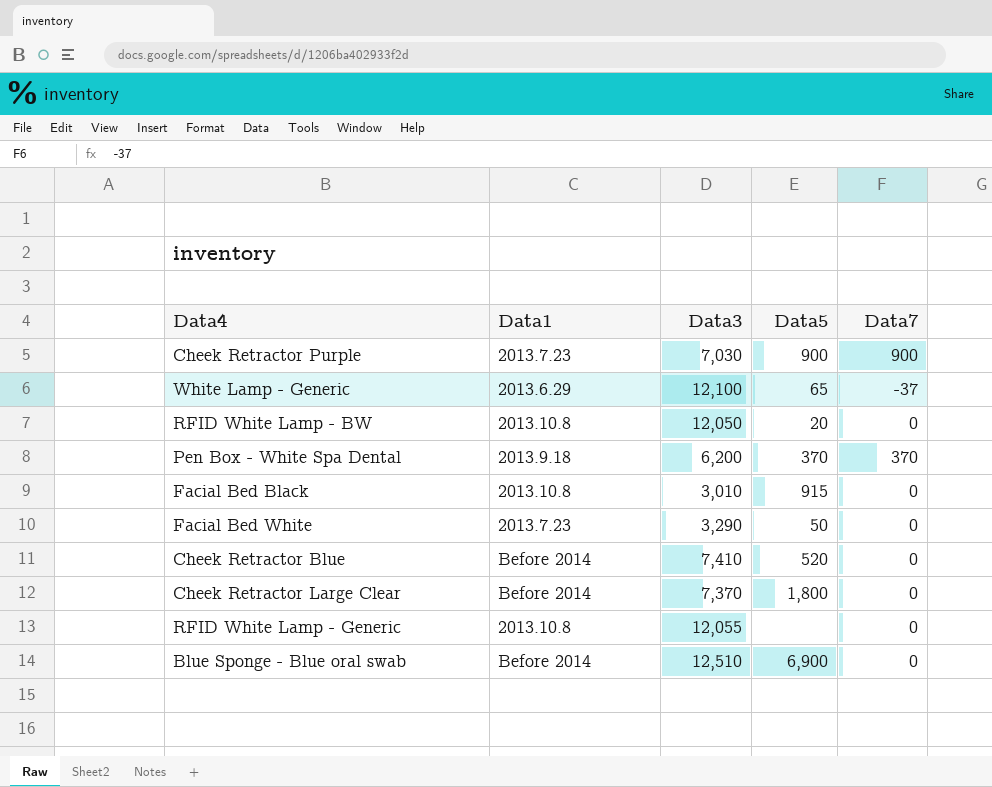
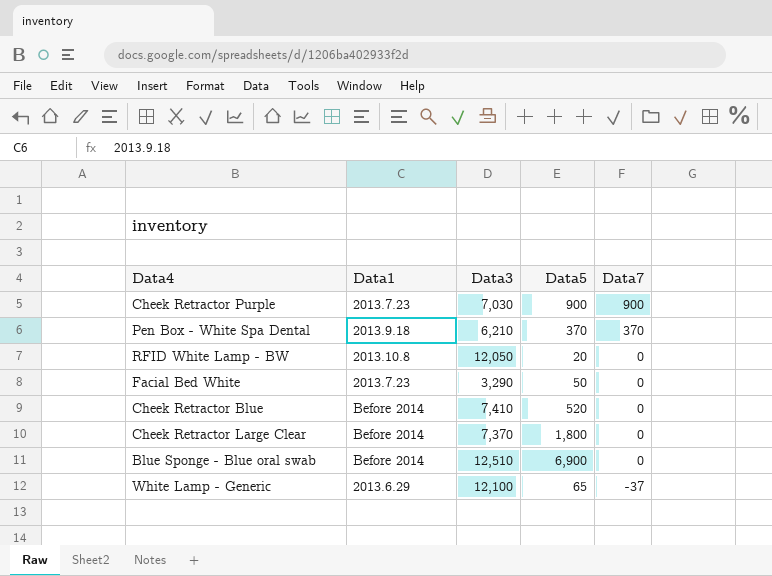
row order: none -> Data7 descending
row Facial Bed Black: 2013.10.8 | 3,010 | 915 | 0 -> none
row RFID White Lamp - Generic: 2013.10.8 | 12,055 | none | 0 -> none
Pen Box - White Spa Dental | Data3: 6,200 -> 6,210

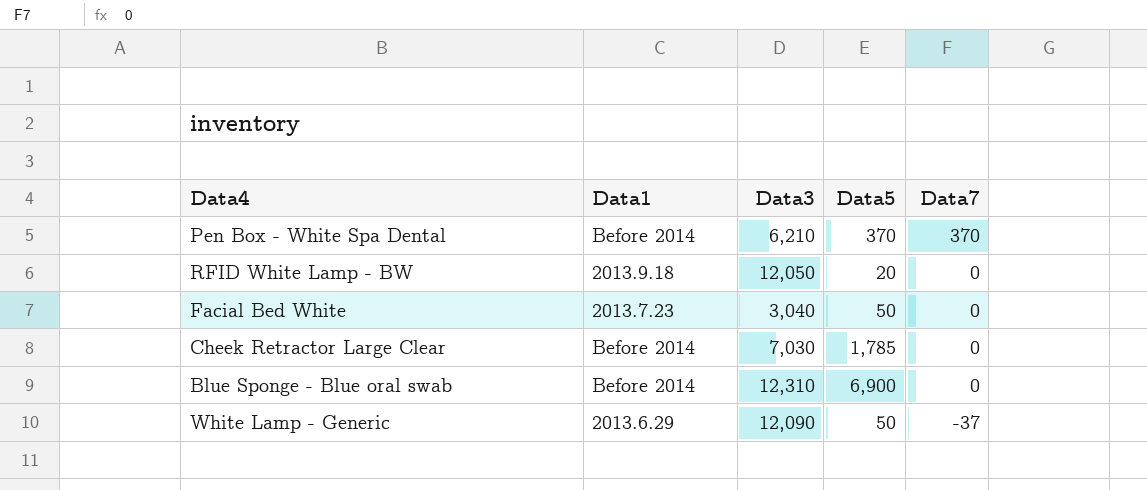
row Cheek Retractor Purple: 2013.7.23 | 7,030 | 900 | 900 -> none
row Cheek Retractor Blue: Before 2014 | 7,410 | 520 | 0 -> none
Pen Box - White Spa Dental | Data1: 2013.9.18 -> Before 2014
RFID White Lamp - BW | Data1: 2013.10.8 -> 2013.9.18
Facial Bed White | Data3: 3,290 -> 3,040
Cheek Retractor Large Clear | Data3: 7,370 -> 7,030
Cheek Retractor Large Clear | Data5: 1,800 -> 1,785
Blue Sponge - Blue oral swab | Data3: 12,510 -> 12,310
White Lamp - Generic | Data3: 12,100 -> 12,090
White Lamp - Generic | Data5: 65 -> 50

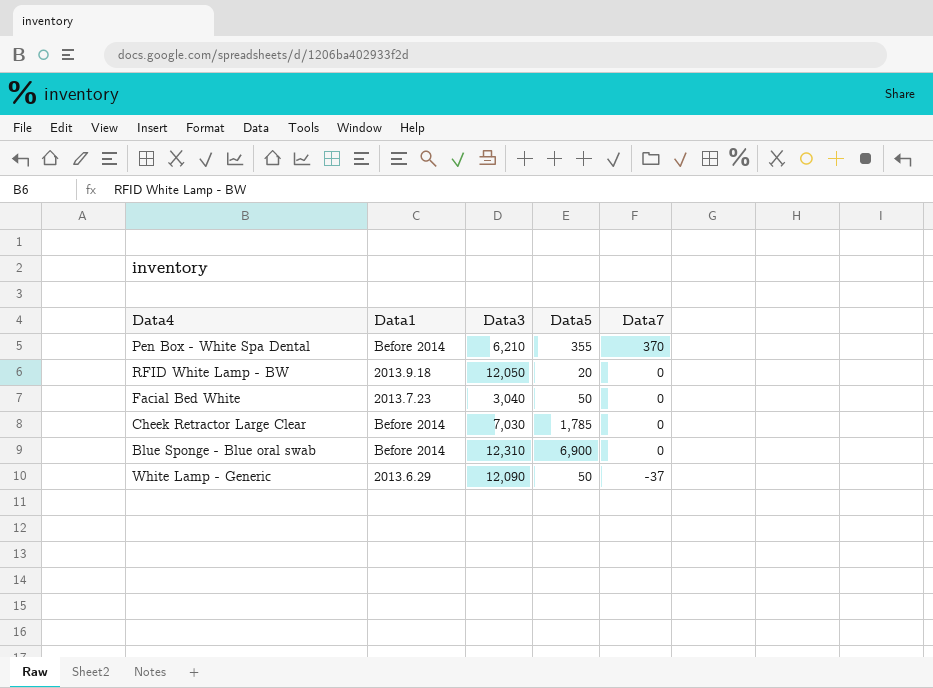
Pen Box - White Spa Dental | Data5: 370 -> 355

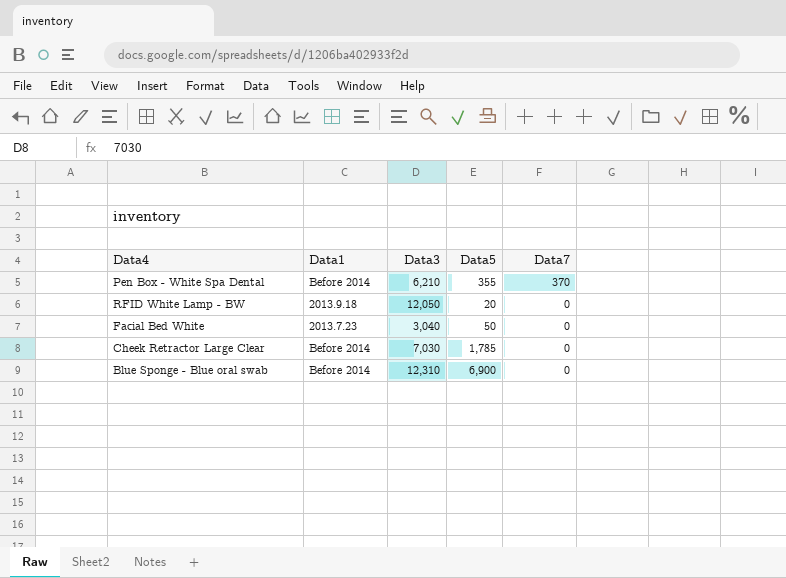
row White Lamp - Generic: 2013.6.29 | 12,090 | 50 | -37 -> none

